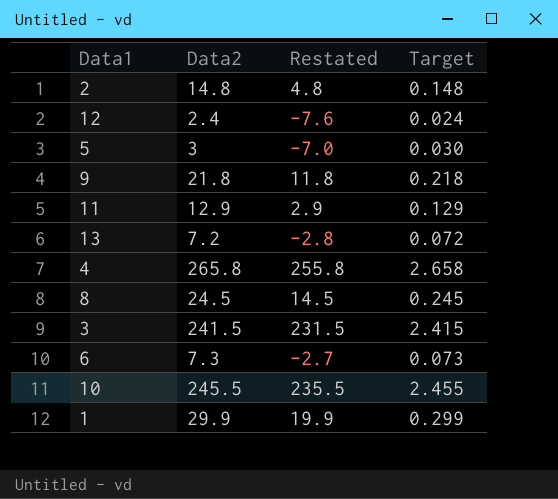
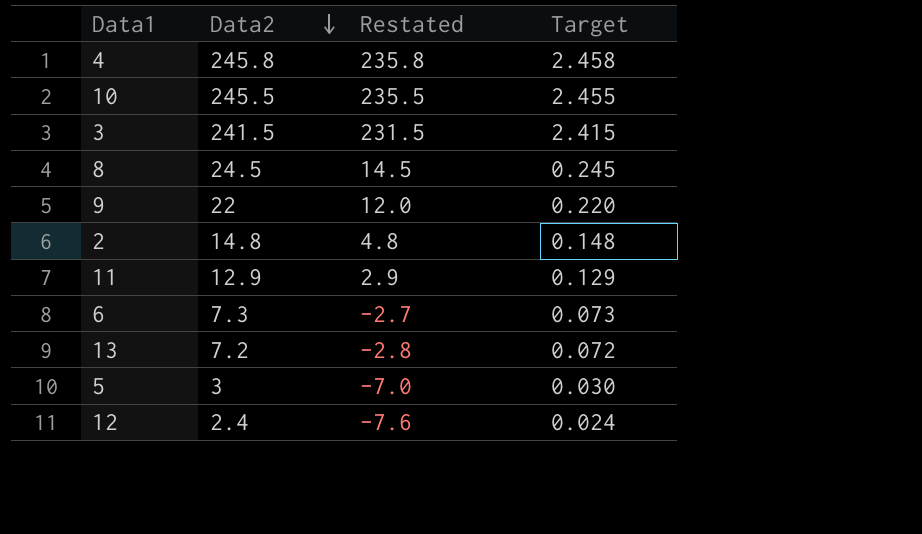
row order: none -> Data2 descending
row 1: 29.9 | 19.9 | 0.299 -> none
4 | Data2: 265.8 -> 245.8
4 | Restated: 255.8 -> 235.8
4 | Target: 2.658 -> 2.458
9 | Data2: 21.8 -> 22
9 | Restated: 11.8 -> 12.0
9 | Target: 0.218 -> 0.220

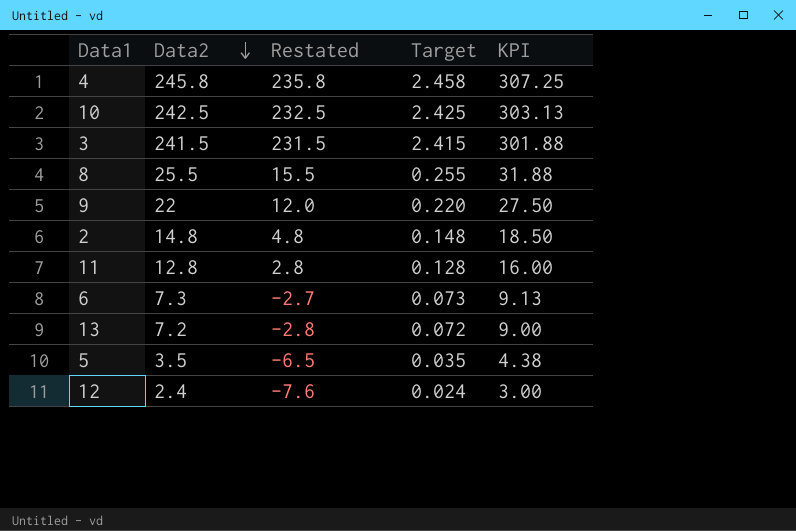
column KPI | formula: none -> [Data2] * 1.25
10 | Data2: 245.5 -> 242.5
10 | Restated: 235.5 -> 232.5
10 | Target: 2.455 -> 2.425
8 | Data2: 24.5 -> 25.5
8 | Restated: 14.5 -> 15.5
8 | Target: 0.245 -> 0.255
11 | Data2: 12.9 -> 12.8
11 | Restated: 2.9 -> 2.8
11 | Target: 0.129 -> 0.128
5 | Data2: 3 -> 3.5
5 | Restated: -7.0 -> -6.5
5 | Target: 0.030 -> 0.035

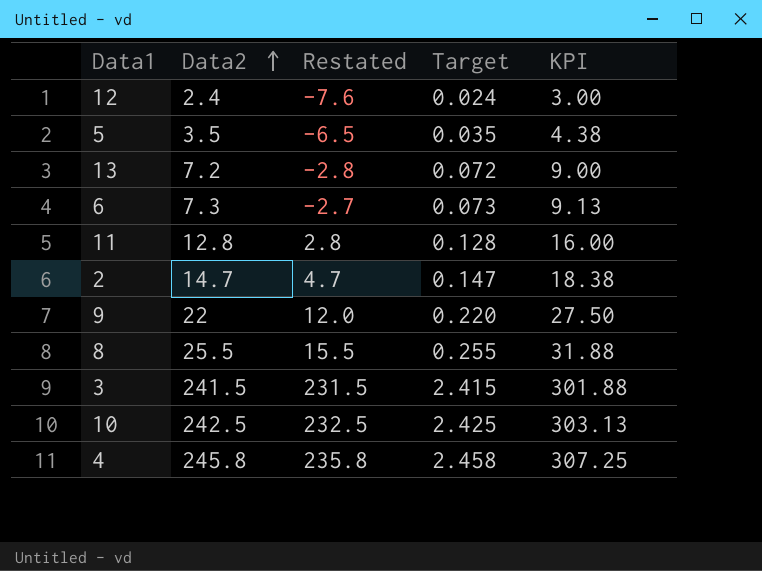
row order: Data2 descending -> Data2 ascending
2 | Data2: 14.8 -> 14.7
2 | Restated: 4.8 -> 4.7
2 | Target: 0.148 -> 0.147
2 | KPI: 18.50 -> 18.38

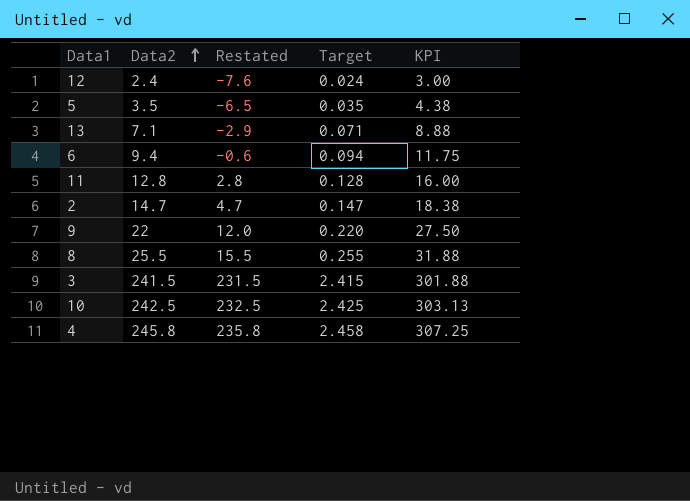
13 | Data2: 7.2 -> 7.1
13 | Restated: -2.8 -> -2.9
13 | Target: 0.072 -> 0.071
13 | KPI: 9.00 -> 8.88
6 | Data2: 7.3 -> 9.4
6 | Restated: -2.7 -> -0.6
6 | Target: 0.073 -> 0.094
6 | KPI: 9.13 -> 11.75

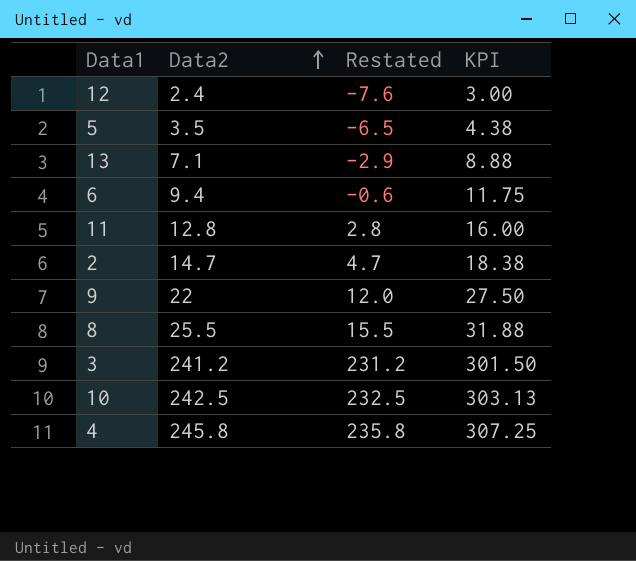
column Target | formula: [Data2] * 0.01 -> none
3 | Data2: 241.5 -> 241.2
3 | Restated: 231.5 -> 231.2
3 | KPI: 301.88 -> 301.50

